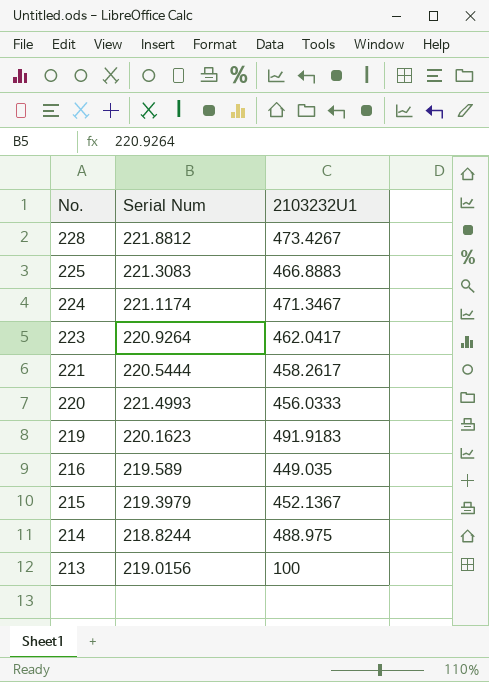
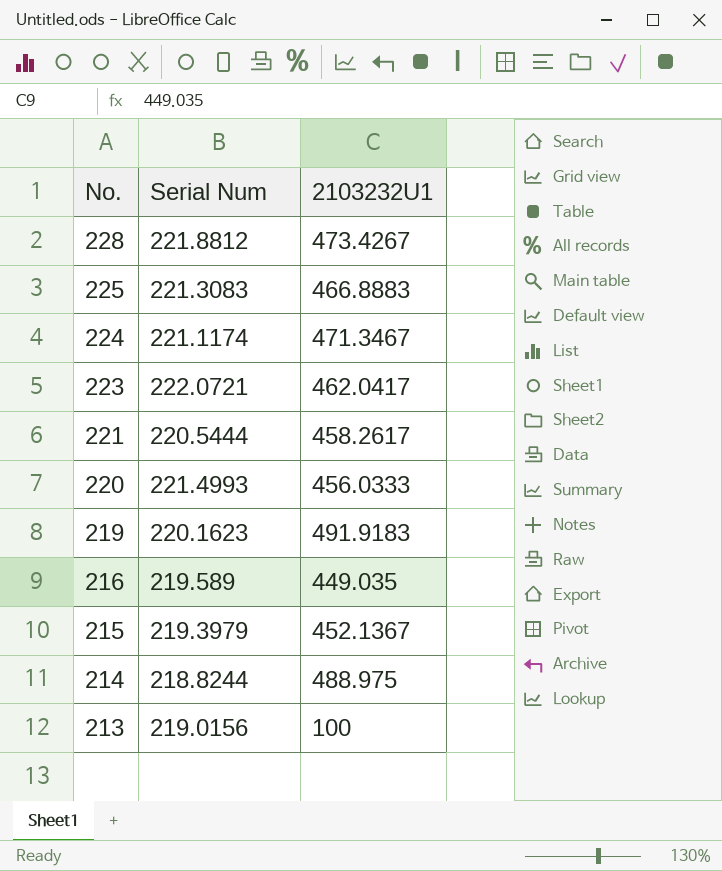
223 | Serial Num: 220.9264 -> 222.0721

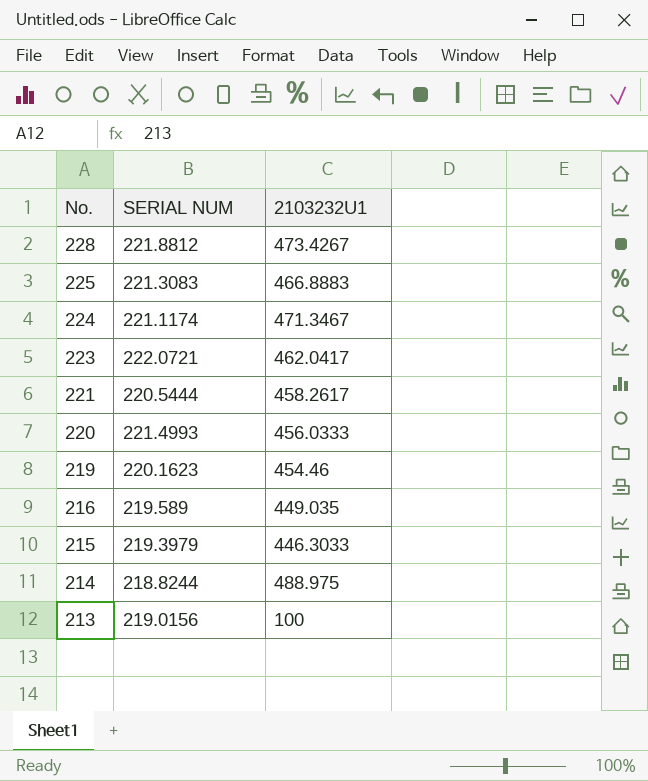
column name: Serial Num -> SERIAL NUM
219 | 2103232U1: 491.9183 -> 454.46
215 | 2103232U1: 452.1367 -> 446.3033

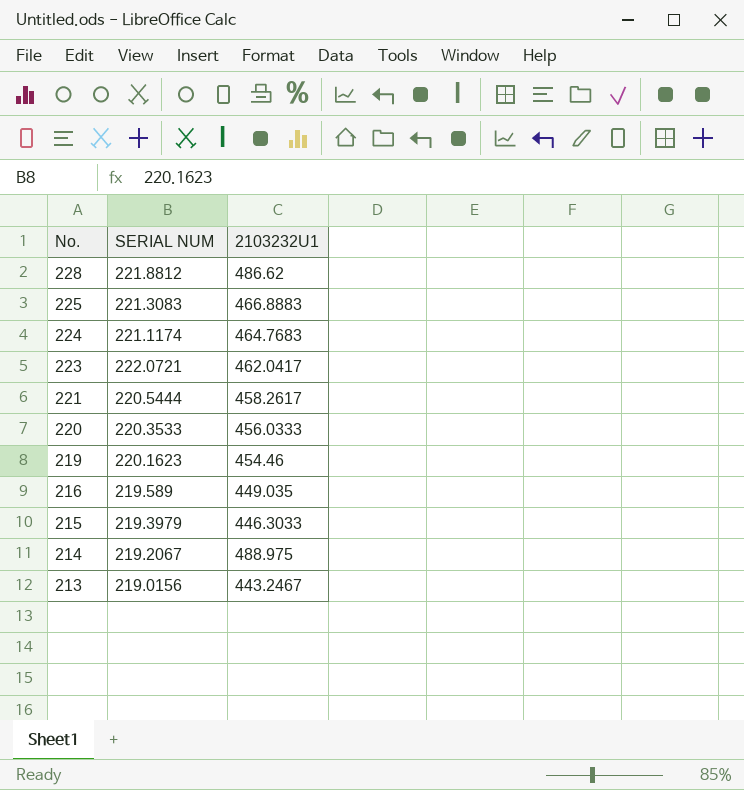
228 | 2103232U1: 473.4267 -> 486.62
224 | 2103232U1: 471.3467 -> 464.7683
220 | SERIAL NUM: 221.4993 -> 220.3533
214 | SERIAL NUM: 218.8244 -> 219.2067
213 | 2103232U1: 100 -> 443.2467

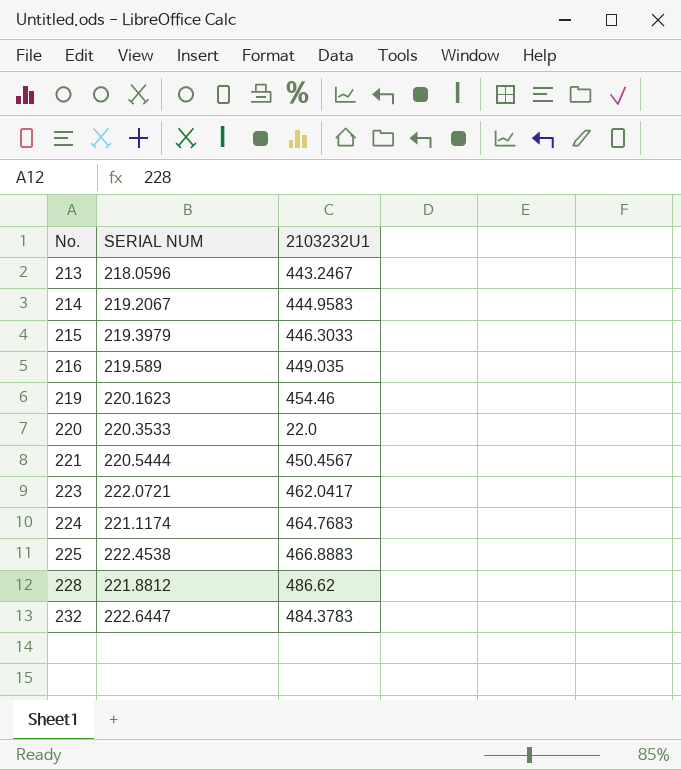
row order: No. descending -> No. ascending
213 | SERIAL NUM: 219.0156 -> 218.0596
214 | 2103232U1: 488.975 -> 444.9583
220 | 2103232U1: 456.0333 -> 22.0
221 | 2103232U1: 458.2617 -> 450.4567
225 | SERIAL NUM: 221.3083 -> 222.4538
row 232: none -> 222.6447 | 484.3783

